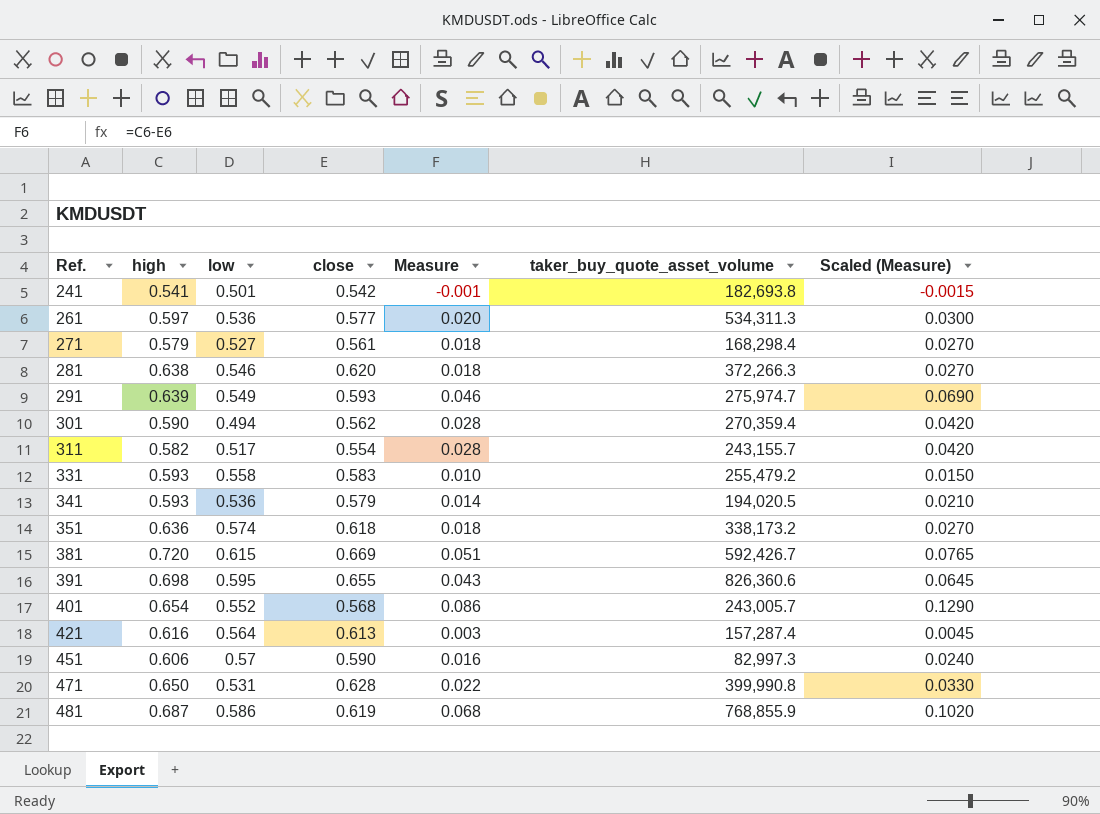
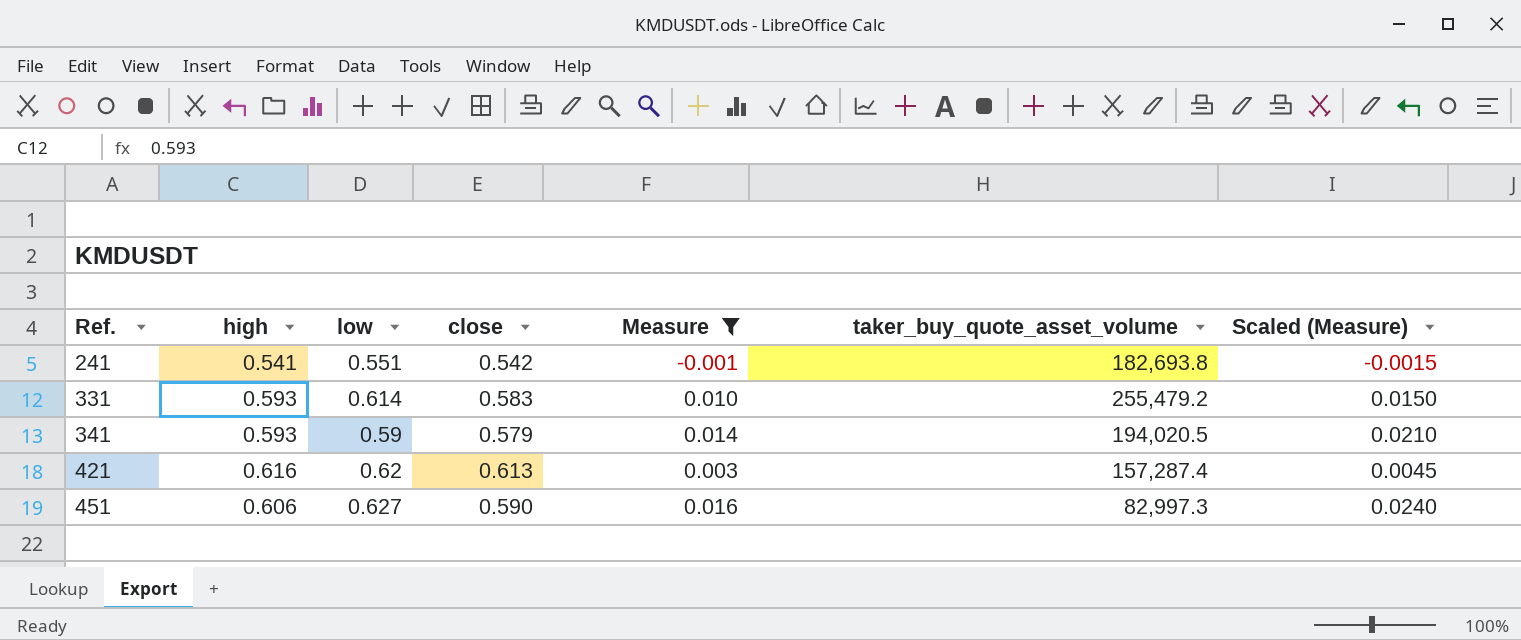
filter: none -> Measure <= 0.016
241 | low: 0.501 -> 0.551
331 | low: 0.558 -> 0.614
341 | low: 0.536 -> 0.59
421 | low: 0.564 -> 0.62
451 | low: 0.57 -> 0.627

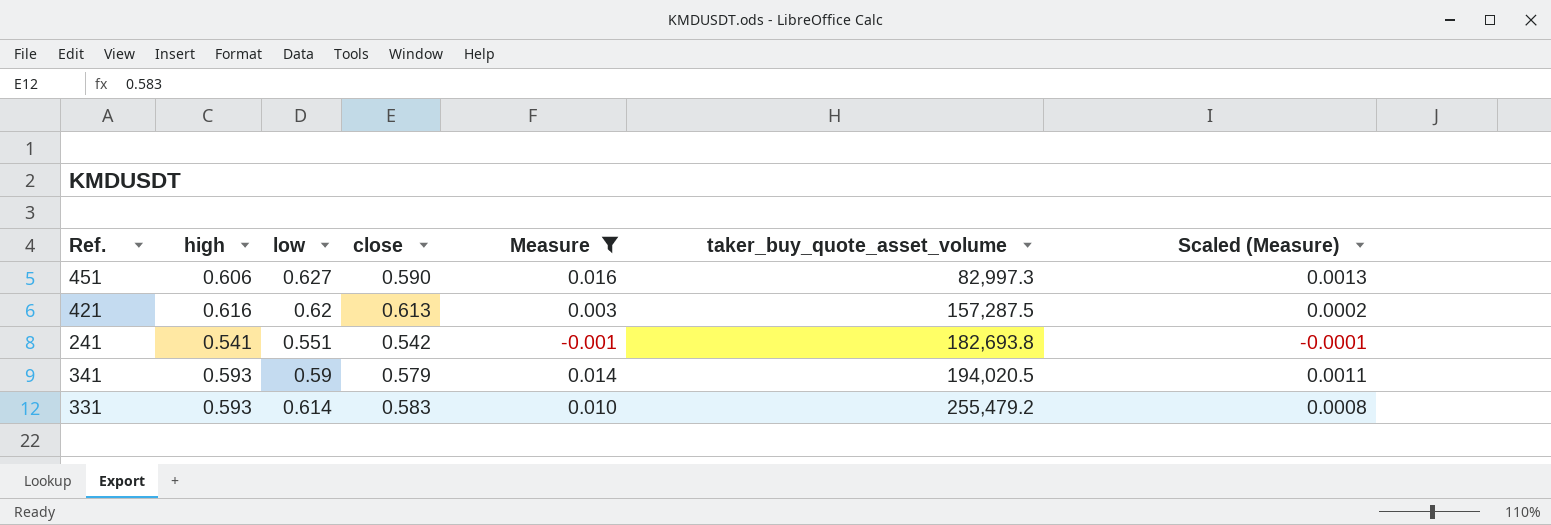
row order: Ref. ascending -> taker_buy_quote_asset_volume ascending
column Scaled (Measure) | formula: [Measure] * 1.5 -> [Measure] * 0.08
421 | taker_buy_quote_asset_volume: 157,287.4 -> 157,287.5

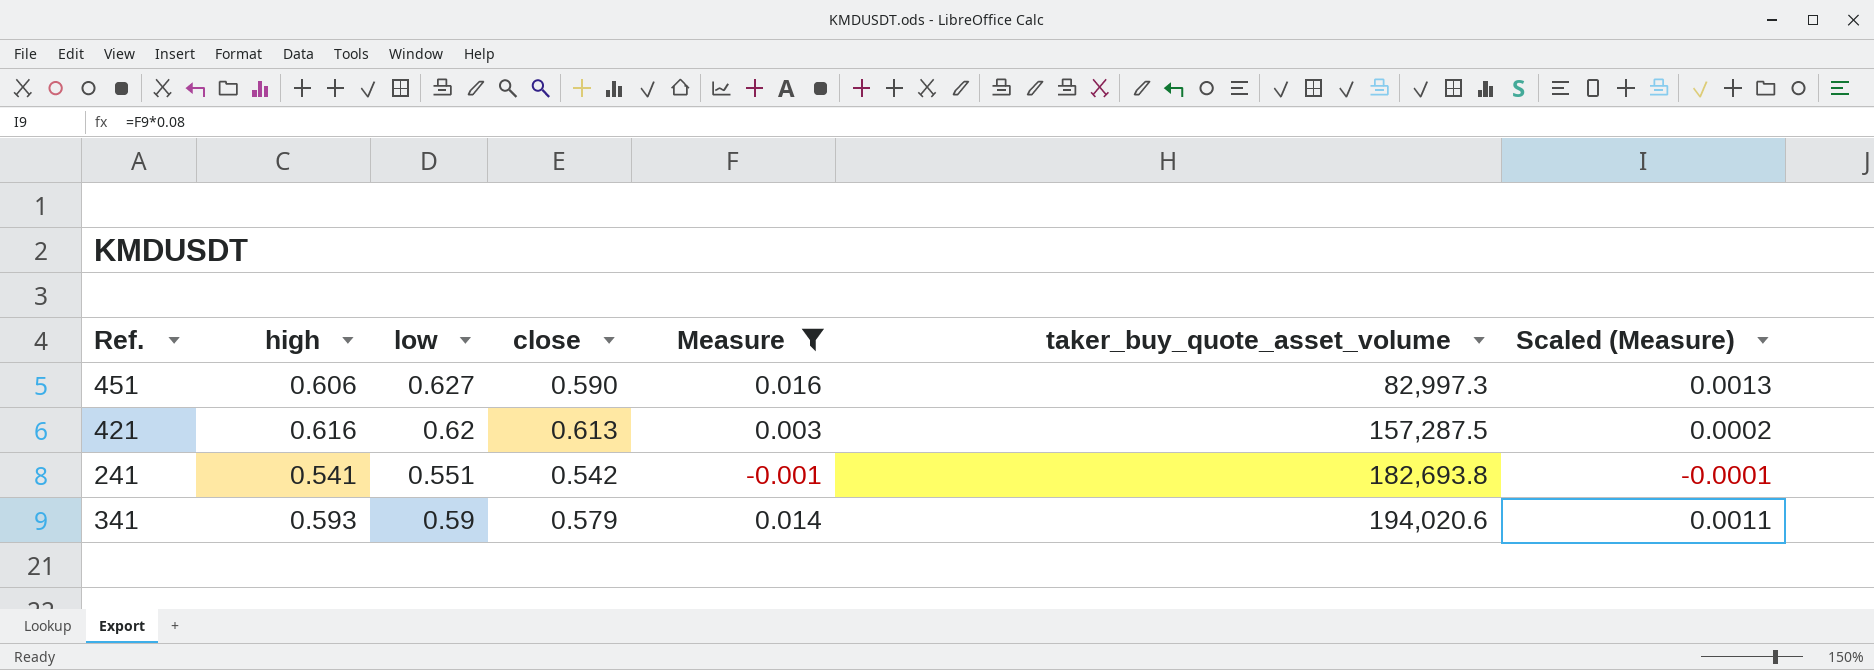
row 331: 0.593 | 0.614 | 0.583 | 0.010 | 255,479.2 | 0.0008 -> none
341 | taker_buy_quote_asset_volume: 194,020.5 -> 194,020.6

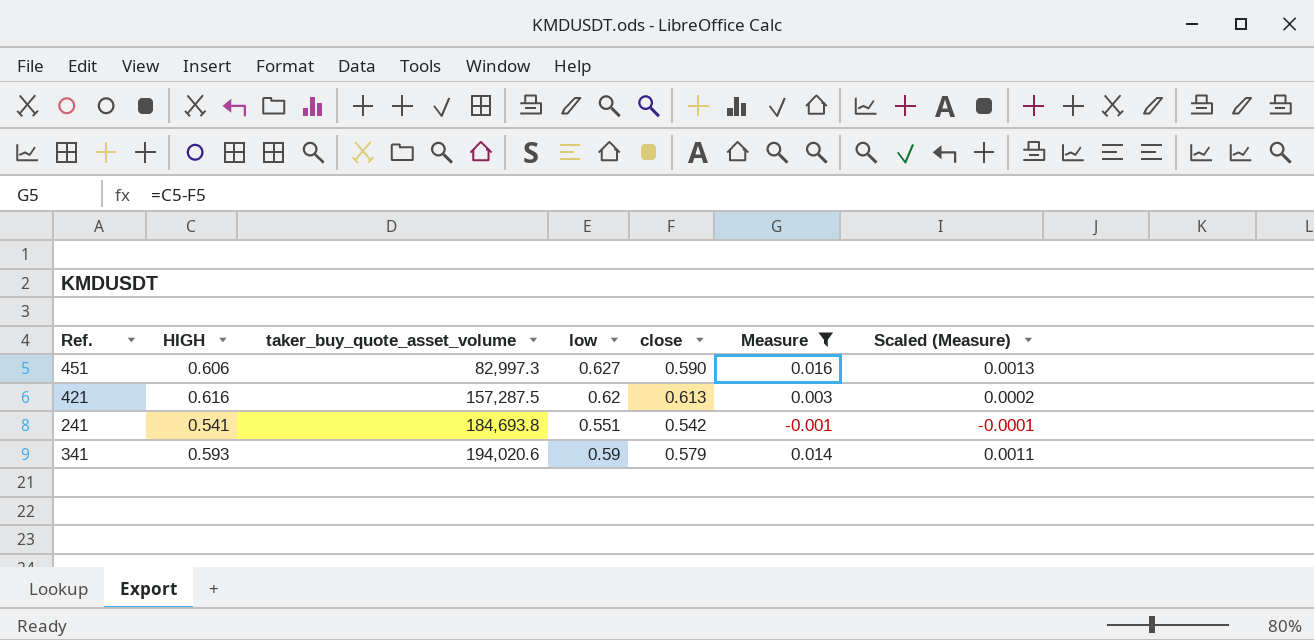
column name: high -> HIGH
column taker_buy_quote_asset_volume | position: 6 -> 3
241 | taker_buy_quote_asset_volume: 182,693.8 -> 184,693.8

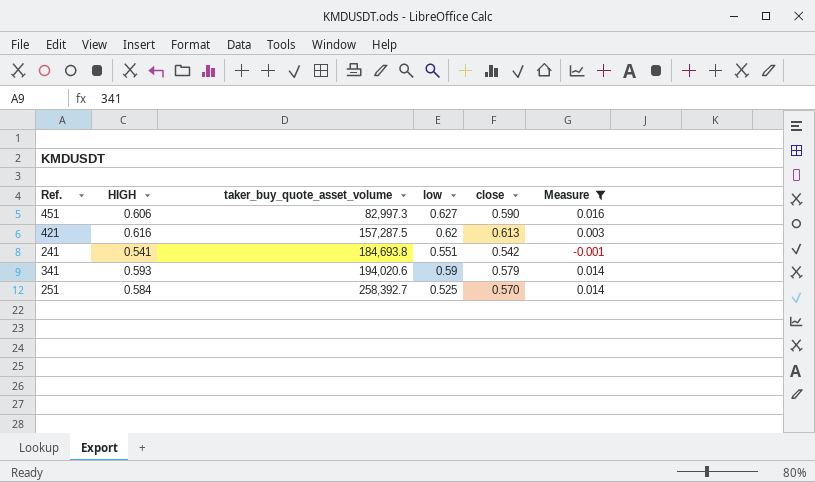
column Scaled (Measure) | formula: [Measure] * 0.08 -> none
row 251: none -> 0.584 | 258,392.7 | 0.525 | 0.570 | 0.014

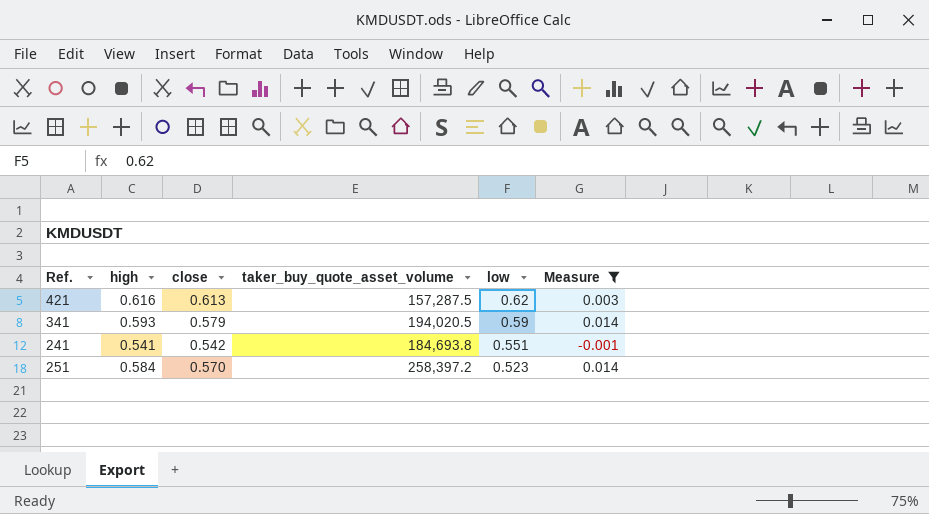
row order: taker_buy_quote_asset_volume ascending -> low descending
column name: HIGH -> high
column close | position: 5 -> 3
row 451: 0.606 | 82,997.3 | 0.627 | 0.590 | 0.016 -> none
341 | taker_buy_quote_asset_volume: 194,020.6 -> 194,020.5
251 | taker_buy_quote_asset_volume: 258,392.7 -> 258,397.2
251 | low: 0.525 -> 0.523

